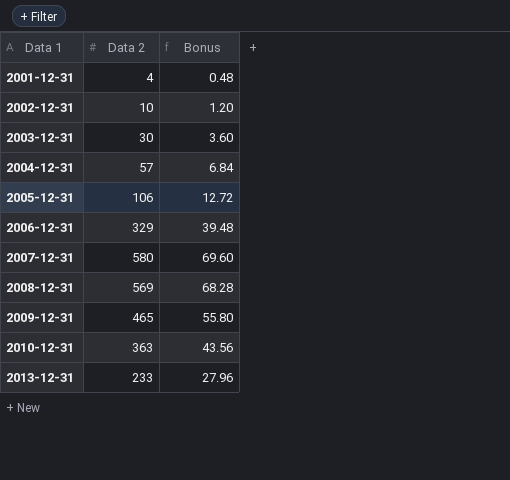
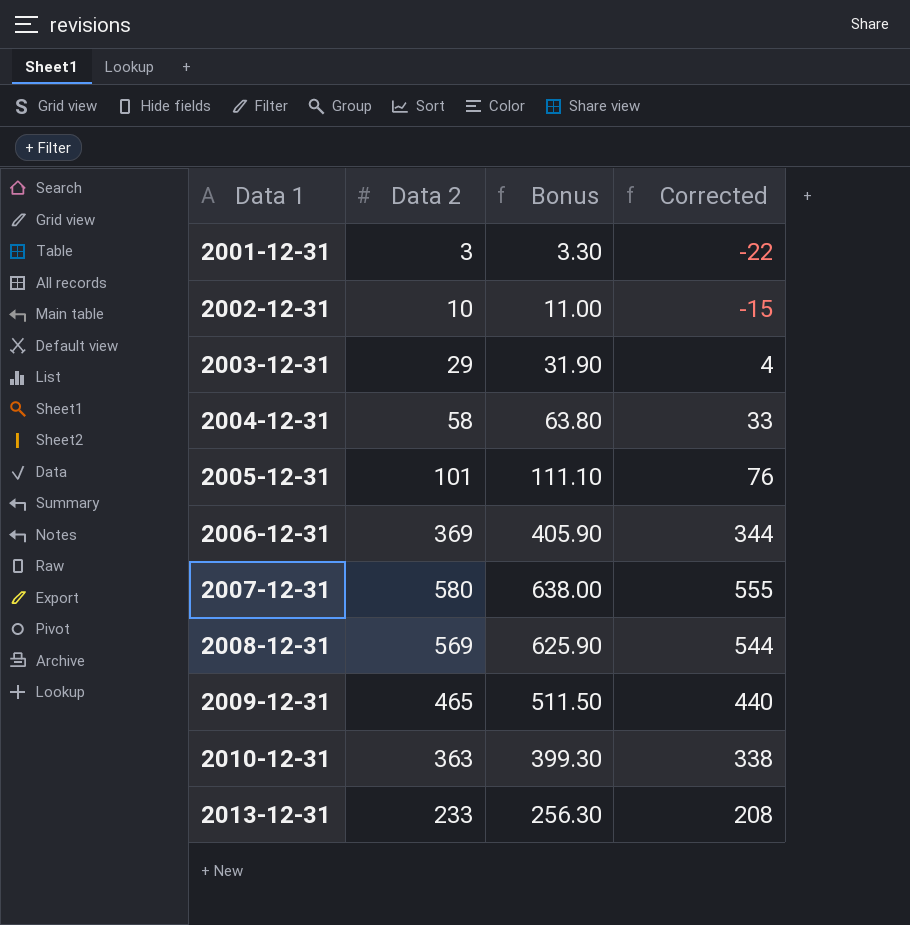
column Bonus | formula: [Data 2] * 0.12 -> [Data 2] * 1.1
column Corrected | formula: none -> [Data 2] - 25
2001-12-31 | Data 2: 4 -> 3
2003-12-31 | Data 2: 30 -> 29
2004-12-31 | Data 2: 57 -> 58
2005-12-31 | Data 2: 106 -> 101
2006-12-31 | Data 2: 329 -> 369

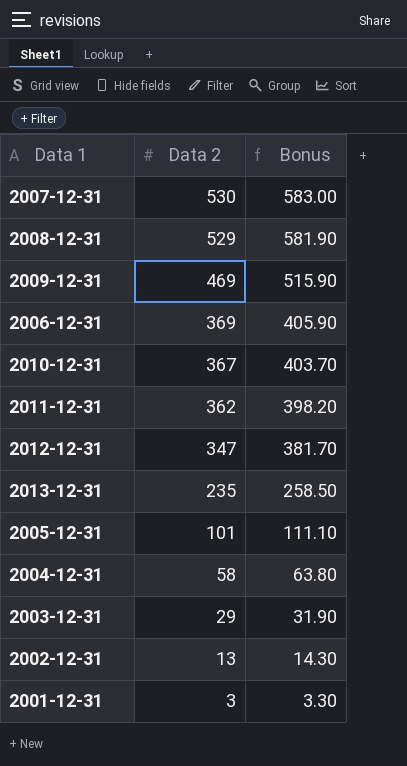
row order: Data 1 ascending -> Data 2 descending
column Corrected | formula: [Data 2] - 25 -> none
2007-12-31 | Data 2: 580 -> 530
2007-12-31 | Bonus: 638.00 -> 583.00
2008-12-31 | Data 2: 569 -> 529
2008-12-31 | Bonus: 625.90 -> 581.90
2009-12-31 | Data 2: 465 -> 469
2009-12-31 | Bonus: 511.50 -> 515.90
2010-12-31 | Data 2: 363 -> 367
2010-12-31 | Bonus: 399.30 -> 403.70
row 2011-12-31: none -> 362 | 398.20
row 2012-12-31: none -> 347 | 381.70
2013-12-31 | Data 2: 233 -> 235
2013-12-31 | Bonus: 256.30 -> 258.50
2002-12-31 | Data 2: 10 -> 13
2002-12-31 | Bonus: 11.00 -> 14.30

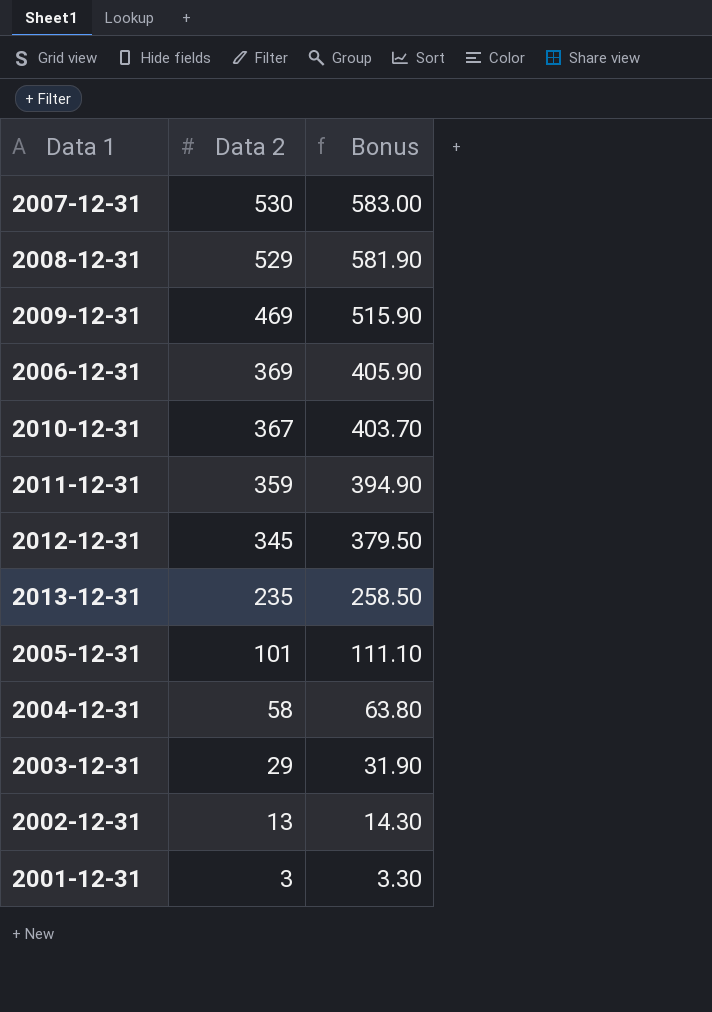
2011-12-31 | Data 2: 362 -> 359
2011-12-31 | Bonus: 398.20 -> 394.90
2012-12-31 | Data 2: 347 -> 345
2012-12-31 | Bonus: 381.70 -> 379.50

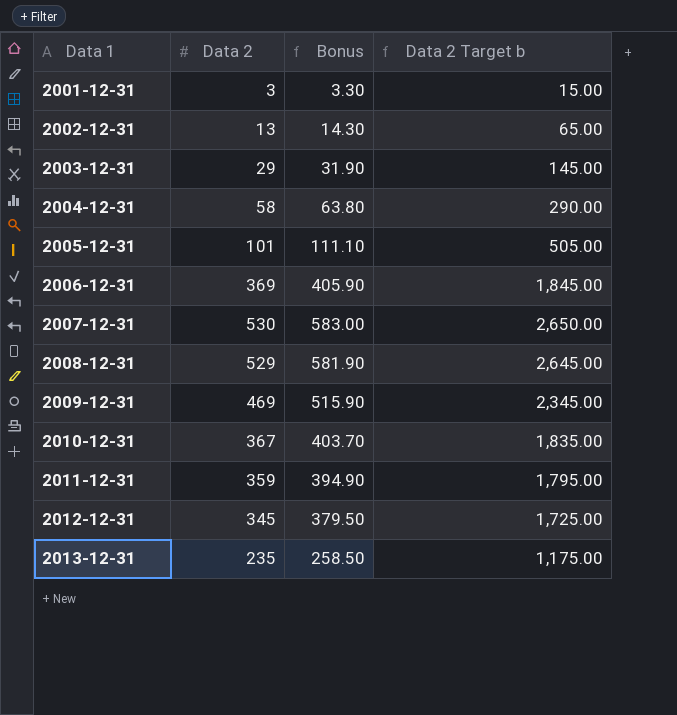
row order: Data 2 descending -> Data 1 ascending
column Data 2 Target b | formula: none -> [Data 2] * 5

